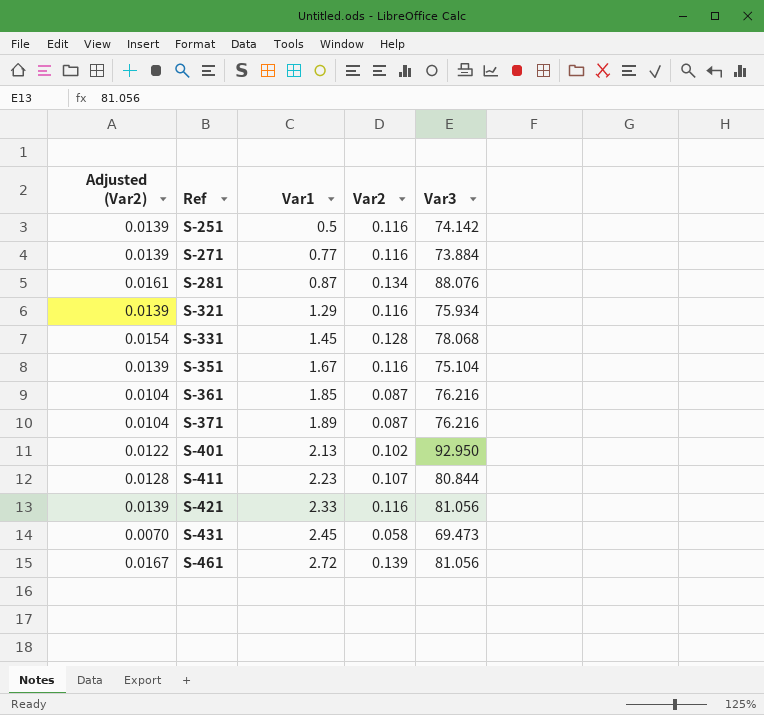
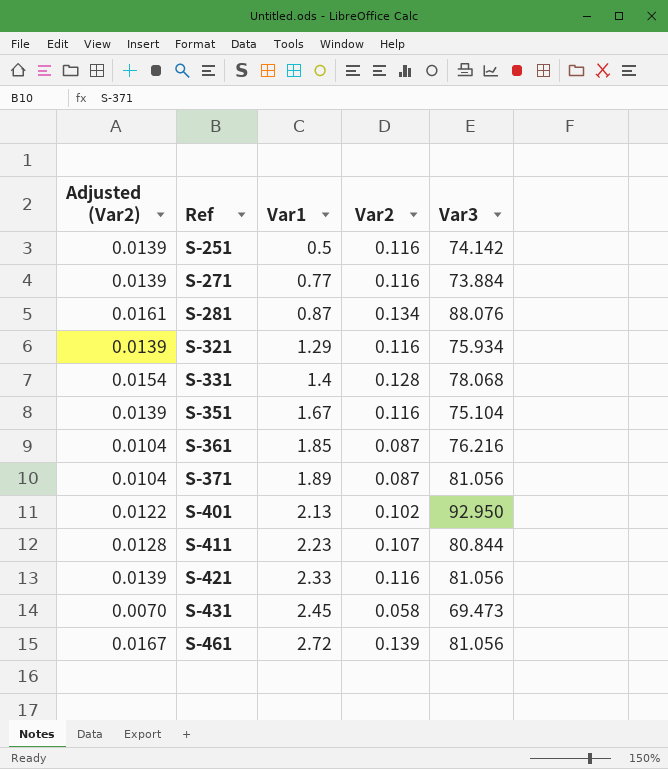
S-331 | Var1: 1.45 -> 1.4
S-371 | Var3: 76.216 -> 81.056

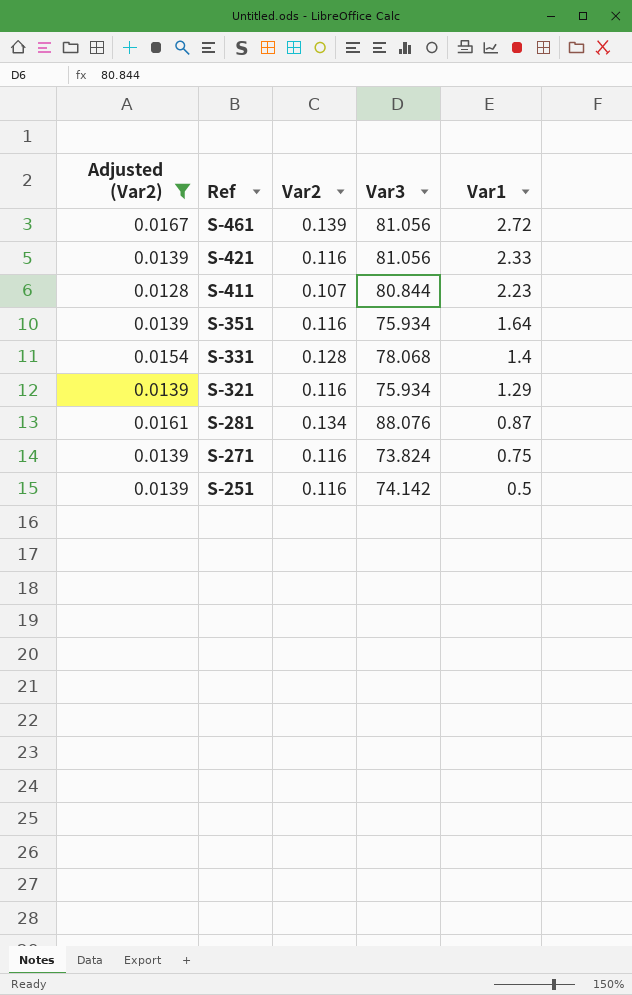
filter: none -> Adjusted (Var2) >= 0.0128
row order: Ref ascending -> Ref descending
column Var1 | position: 3 -> 5
S-351 | Var3: 75.104 -> 75.934
S-351 | Var1: 1.67 -> 1.64
S-271 | Var3: 73.884 -> 73.824
S-271 | Var1: 0.77 -> 0.75

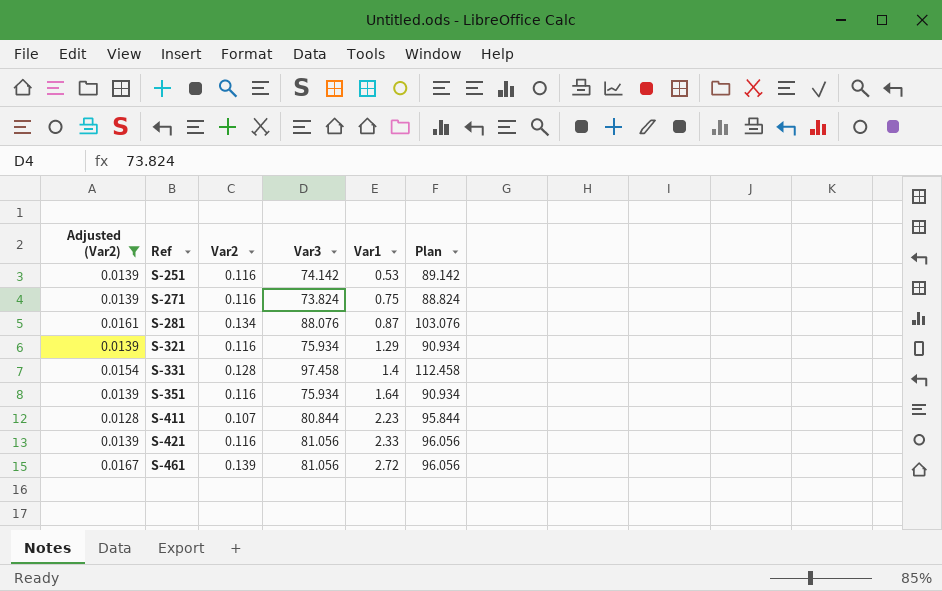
row order: Ref descending -> Ref ascending
column Plan | formula: none -> [Var3] + 15
S-251 | Var1: 0.5 -> 0.53
S-331 | Var3: 78.068 -> 97.458

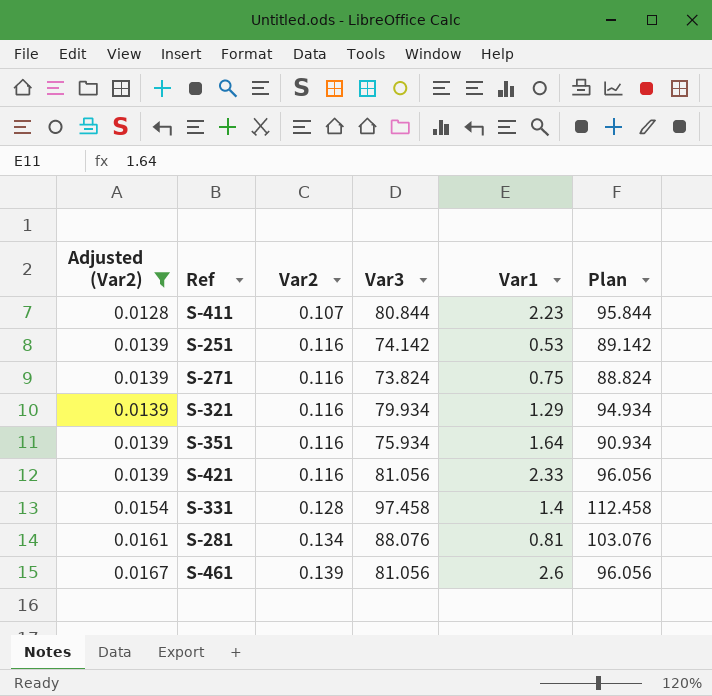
row order: Ref ascending -> Adjusted (Var2) ascending
S-321 | Var3: 75.934 -> 79.934
S-321 | Plan: 90.934 -> 94.934
S-281 | Var1: 0.87 -> 0.81
S-461 | Var1: 2.72 -> 2.6

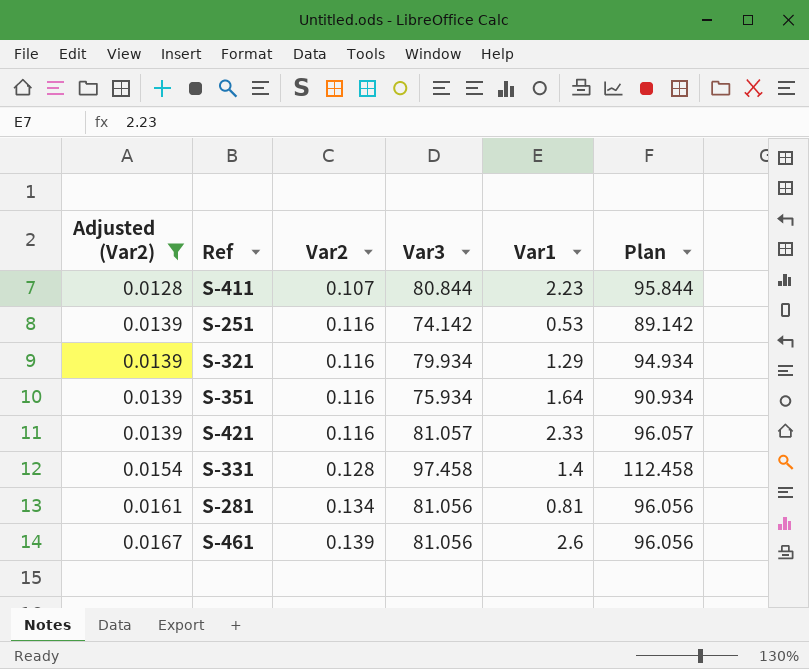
row S-271: 0.0139 | 0.116 | 73.824 | 0.75 | 88.824 -> none
S-421 | Var3: 81.056 -> 81.057
S-421 | Plan: 96.056 -> 96.057
S-281 | Var3: 88.076 -> 81.056
S-281 | Plan: 103.076 -> 96.056

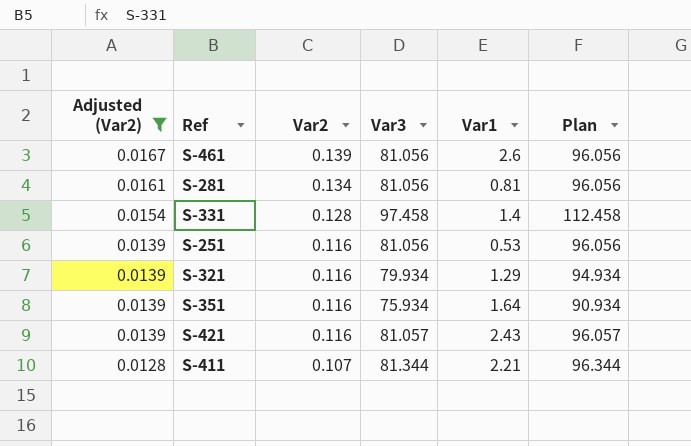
row order: Adjusted (Var2) ascending -> Adjusted (Var2) descending
S-251 | Var3: 74.142 -> 81.056
S-251 | Plan: 89.142 -> 96.056
S-421 | Var1: 2.33 -> 2.43
S-411 | Var3: 80.844 -> 81.344
S-411 | Var1: 2.23 -> 2.21
S-411 | Plan: 95.844 -> 96.344

